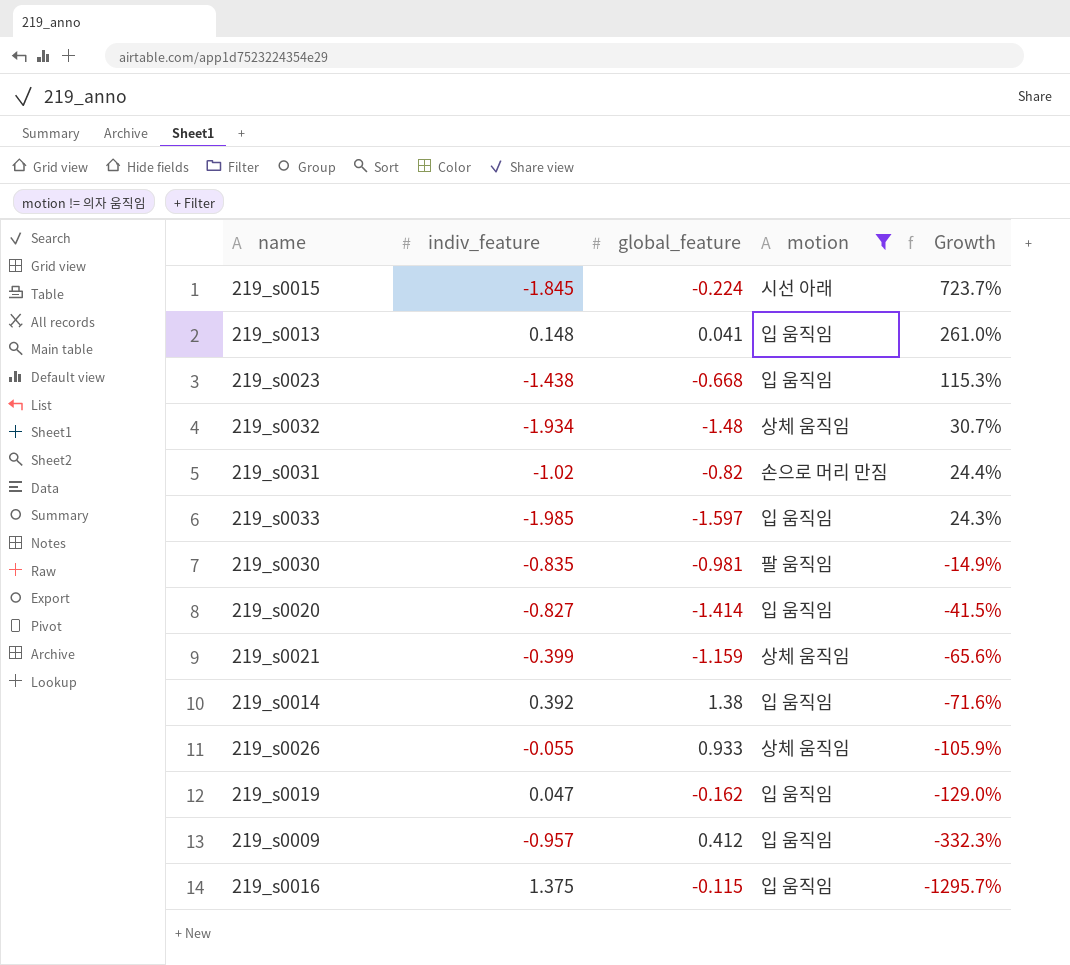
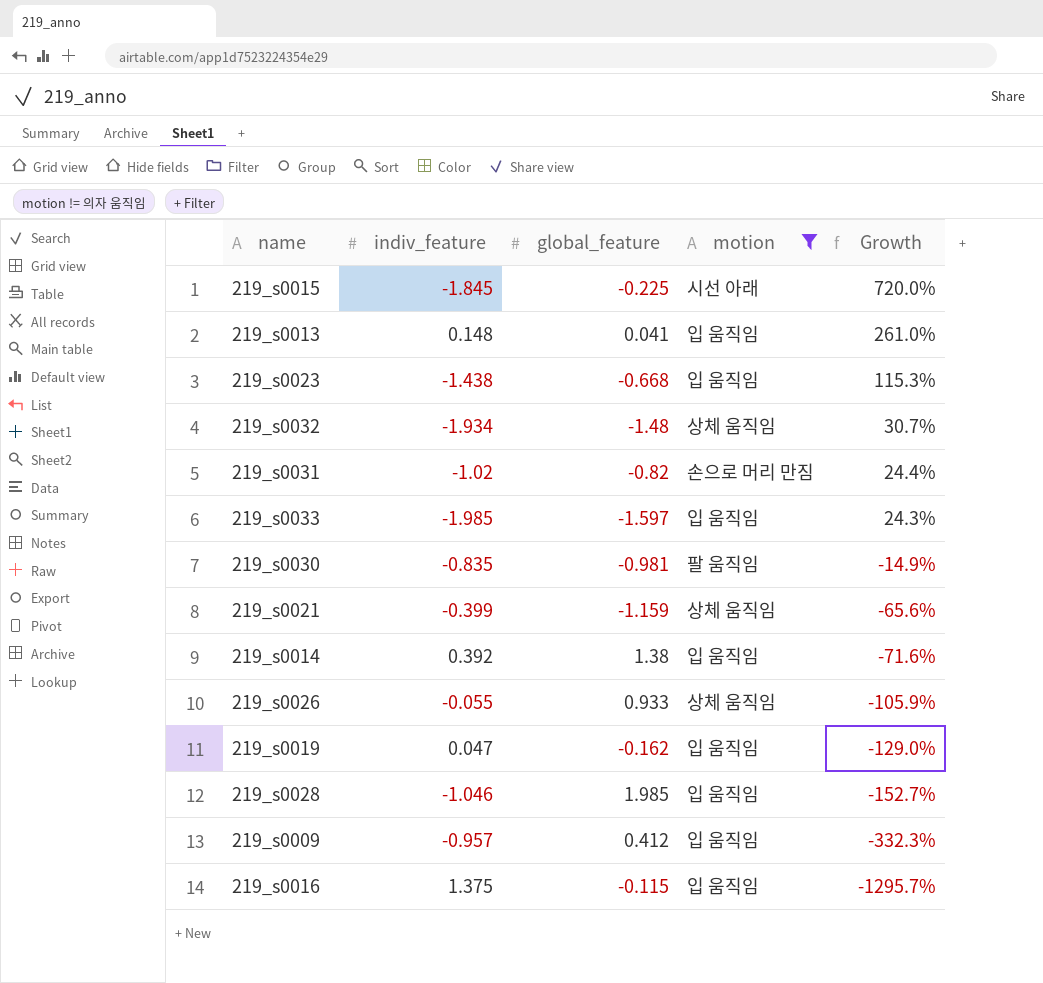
row 219_s0020: -0.827 | -1.414 | 입 움직임 | -41.5% -> none
219_s0015 | global_feature: -0.224 -> -0.225
219_s0015 | Growth: 723.7% -> 720.0%
row 219_s0028: none -> -1.046 | 1.985 | 입 움직임 | -152.7%

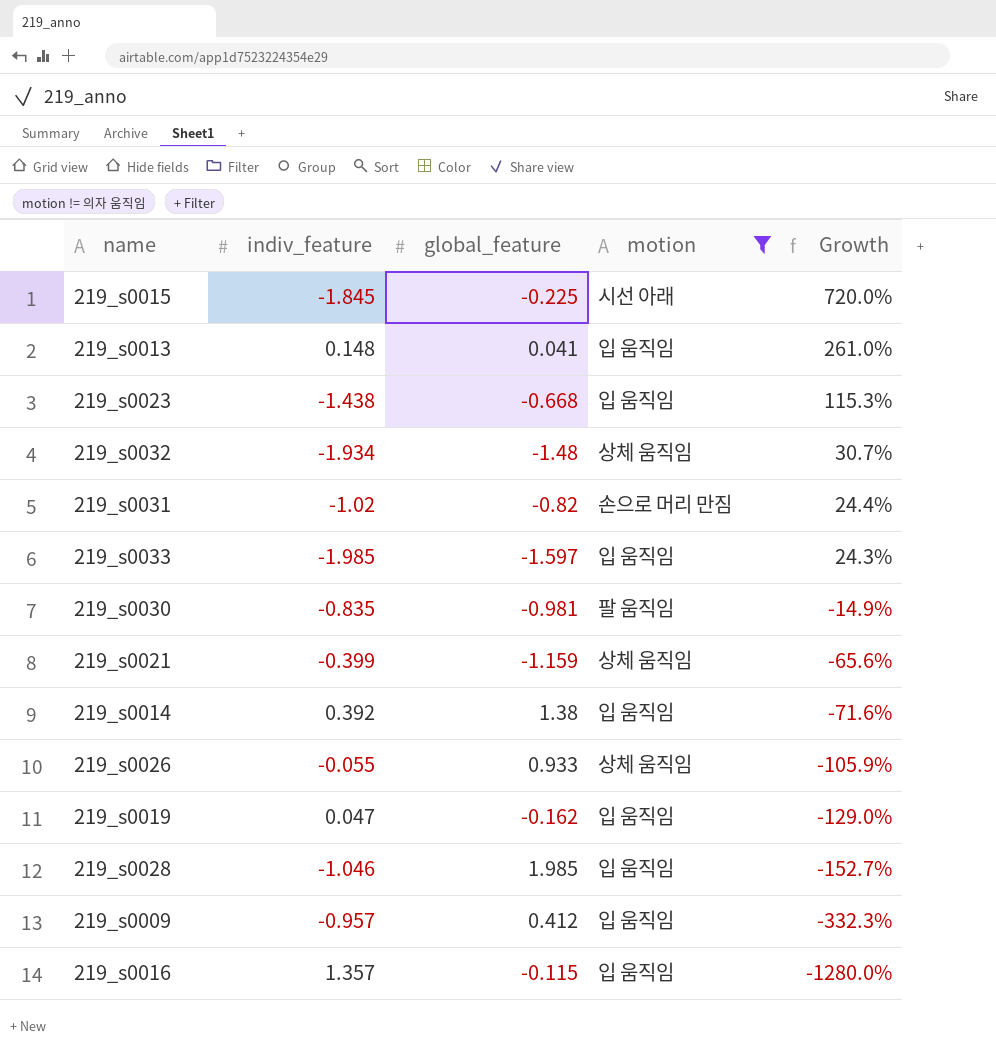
219_s0016 | indiv_feature: 1.375 -> 1.357
219_s0016 | Growth: -1295.7% -> -1280.0%

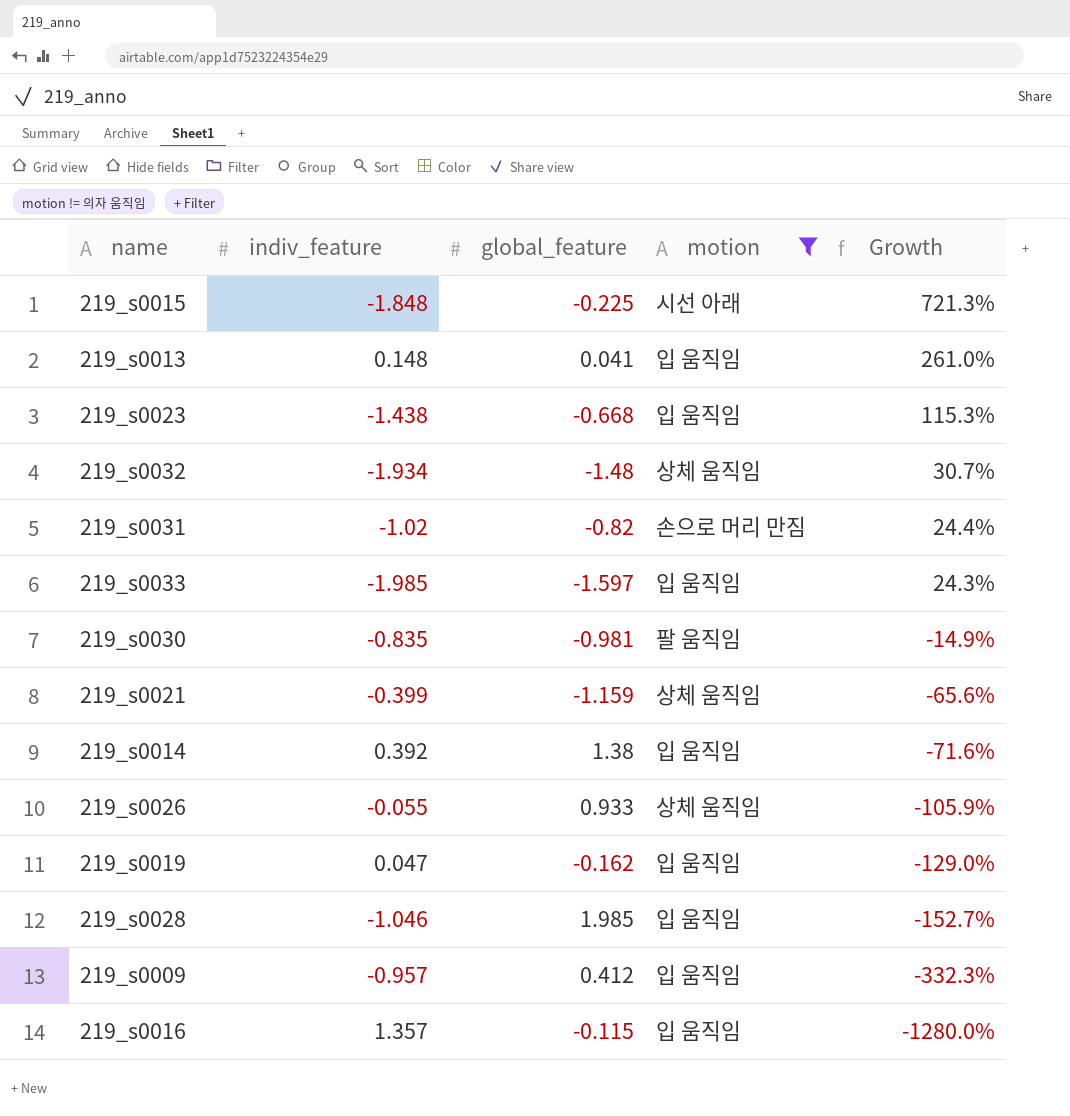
219_s0015 | indiv_feature: -1.845 -> -1.848
219_s0015 | Growth: 720.0% -> 721.3%

